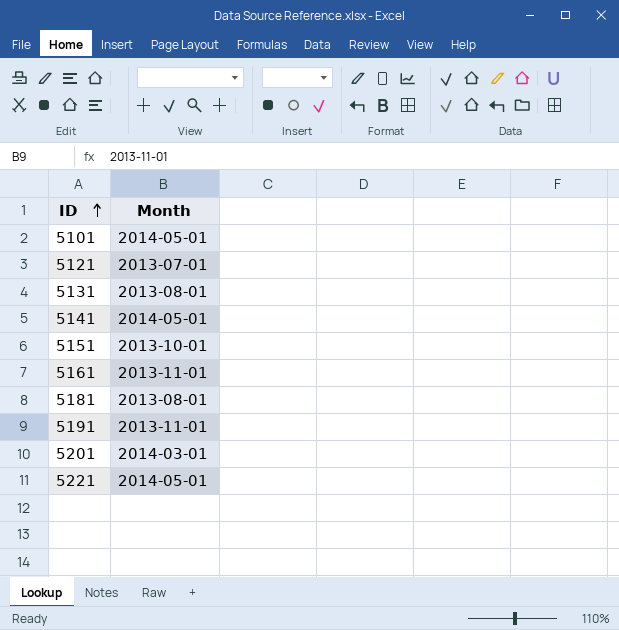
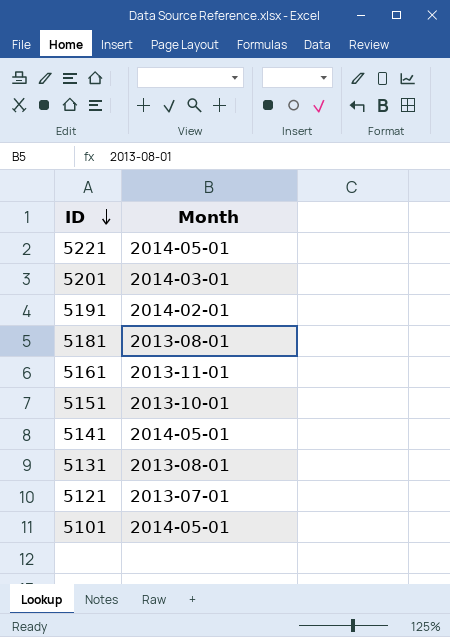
row order: ID ascending -> ID descending
5191 | Month: 2013-11-01 -> 2014-02-01

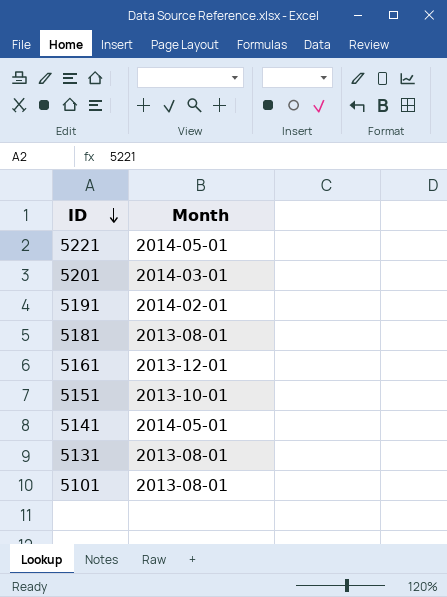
row 5121: 2013-07-01 -> none
5161 | Month: 2013-11-01 -> 2013-12-01
5101 | Month: 2014-05-01 -> 2013-08-01

